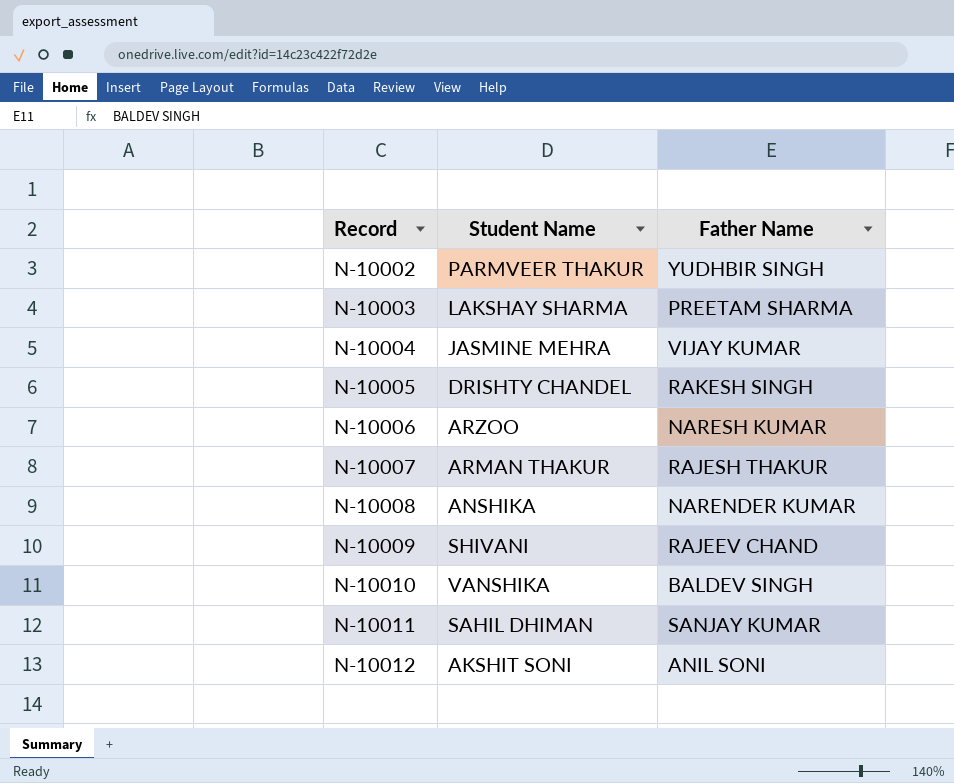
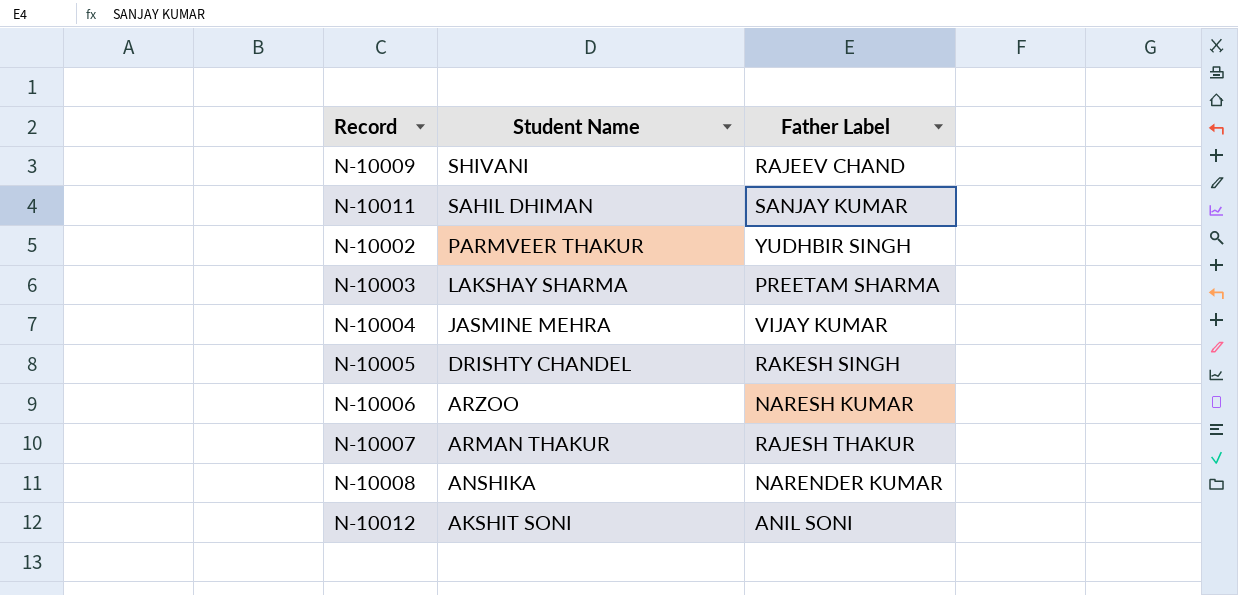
row order: Record ascending -> Student Name descending
column name: Father Name -> Father Label
row N-10010: VANSHIKA | BALDEV SINGH -> none

